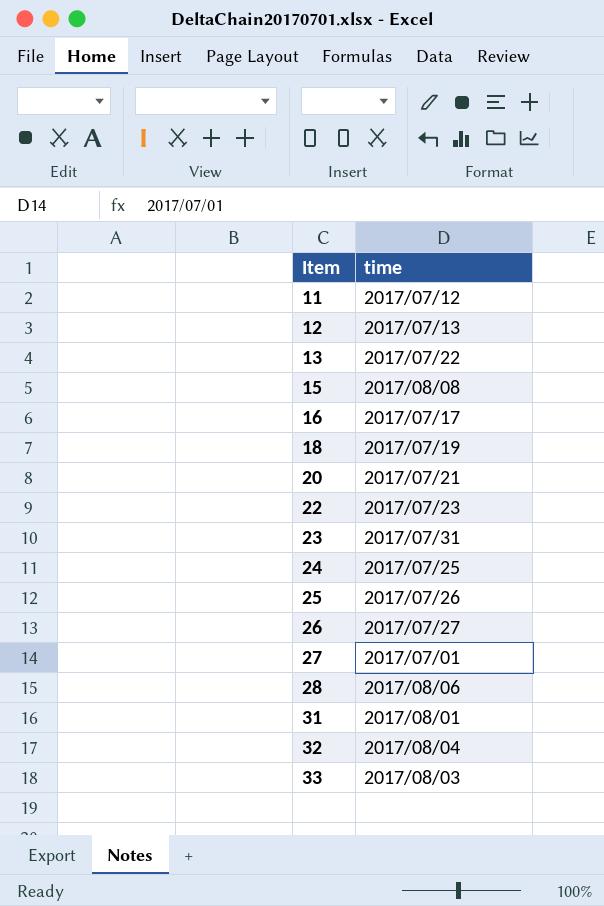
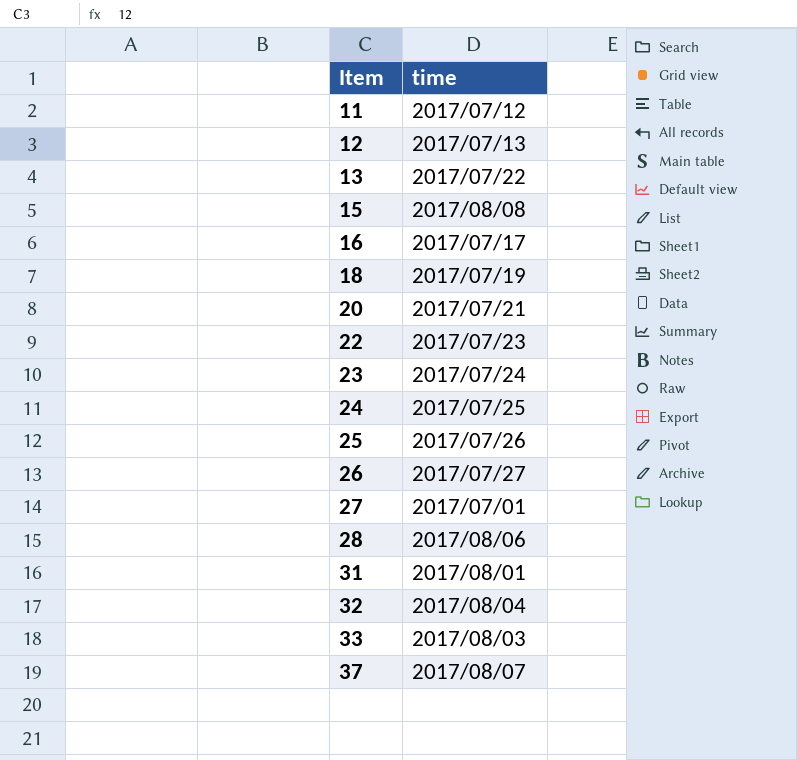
23 | time: 2017/07/31 -> 2017/07/24
row 37: none -> 2017/08/07

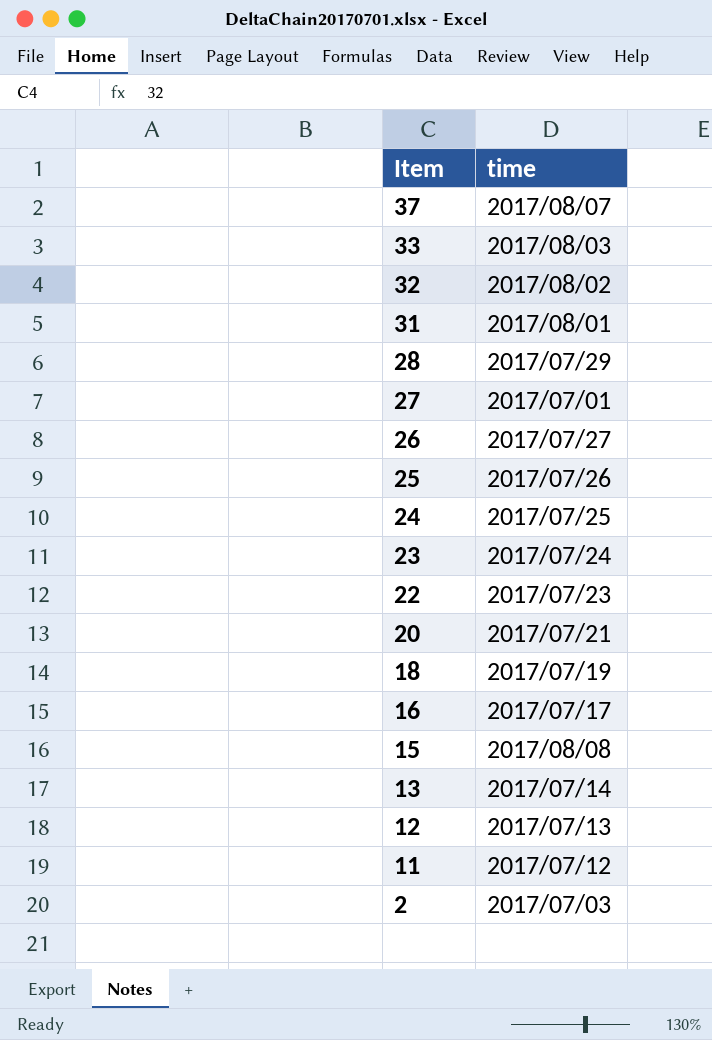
row order: Item ascending -> Item descending
32 | time: 2017/08/04 -> 2017/08/02
28 | time: 2017/08/06 -> 2017/07/29
13 | time: 2017/07/22 -> 2017/07/14
row 2: none -> 2017/07/03

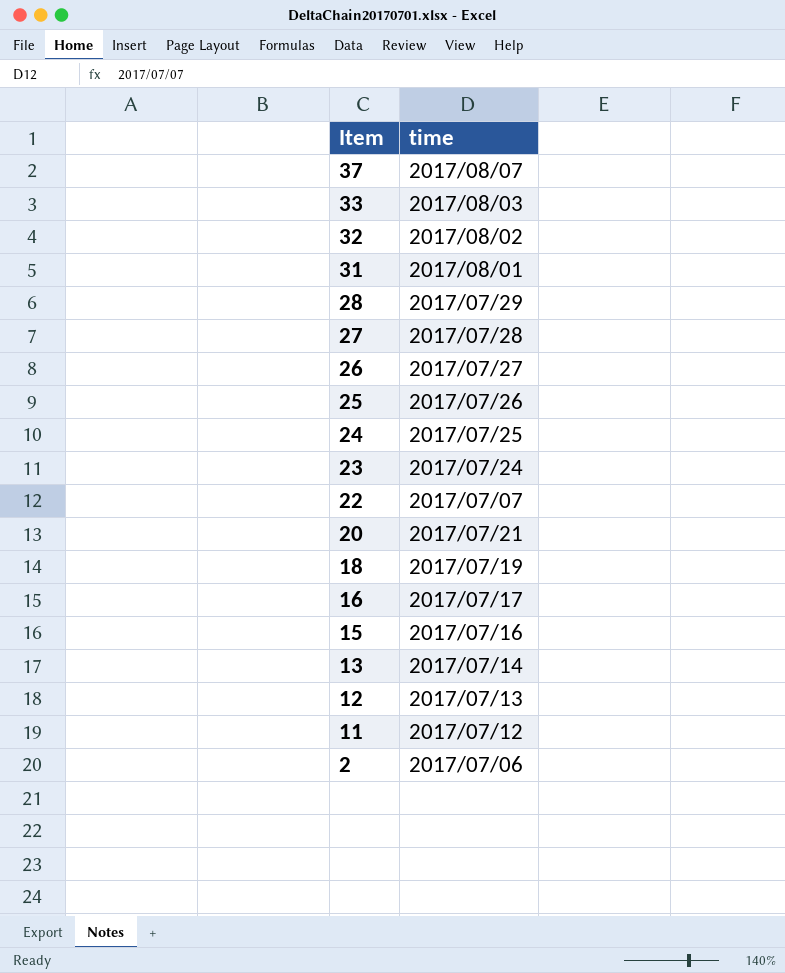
27 | time: 2017/07/01 -> 2017/07/28
22 | time: 2017/07/23 -> 2017/07/07
15 | time: 2017/08/08 -> 2017/07/16
2 | time: 2017/07/03 -> 2017/07/06

